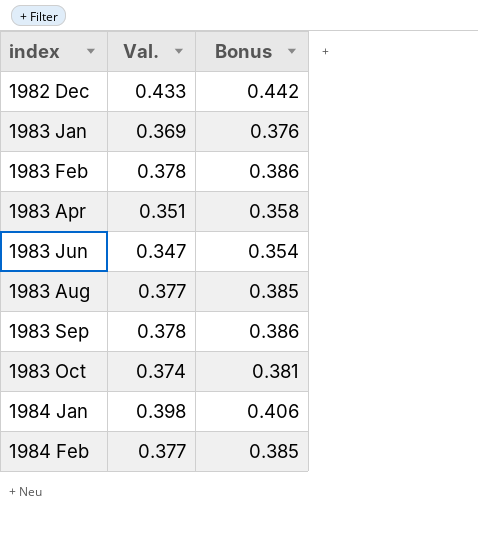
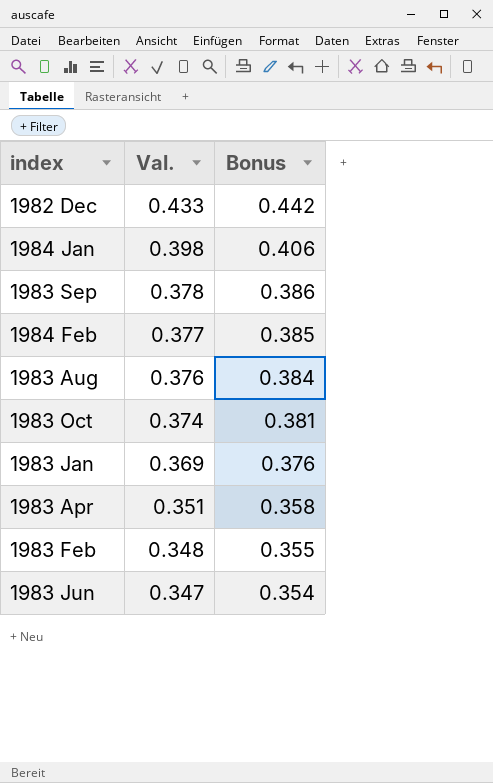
row order: index ascending -> Val. descending
1983 Aug | Val.: 0.377 -> 0.376
1983 Aug | Bonus: 0.385 -> 0.384
1983 Feb | Val.: 0.378 -> 0.348
1983 Feb | Bonus: 0.386 -> 0.355

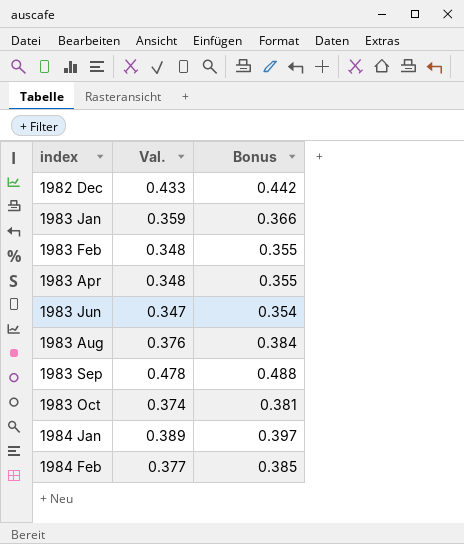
row order: Val. descending -> index ascending
1983 Jan | Val.: 0.369 -> 0.359
1983 Jan | Bonus: 0.376 -> 0.366
1983 Apr | Val.: 0.351 -> 0.348
1983 Apr | Bonus: 0.358 -> 0.355
1983 Sep | Val.: 0.378 -> 0.478
1983 Sep | Bonus: 0.386 -> 0.488
1984 Jan | Val.: 0.398 -> 0.389
1984 Jan | Bonus: 0.406 -> 0.397

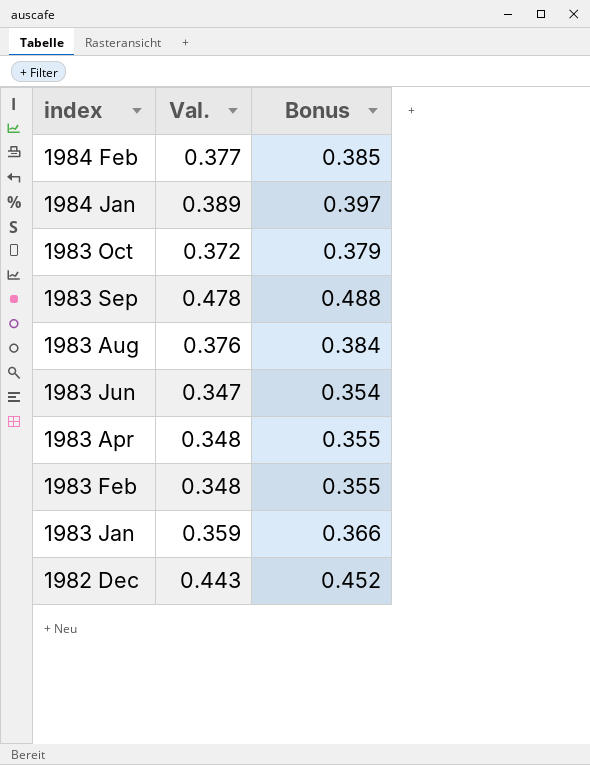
row order: index ascending -> index descending
1983 Oct | Val.: 0.374 -> 0.372
1983 Oct | Bonus: 0.381 -> 0.379
1982 Dec | Val.: 0.433 -> 0.443
1982 Dec | Bonus: 0.442 -> 0.452

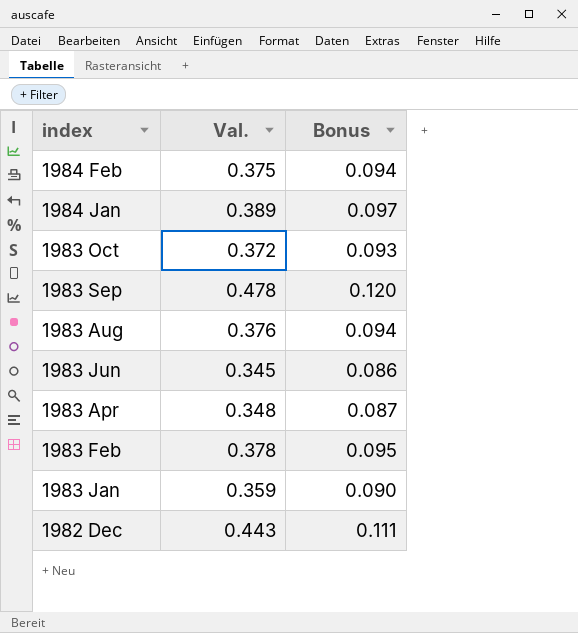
column Bonus | formula: [Val.] * 1.02 -> [Val.] * 0.25
1984 Feb | Val.: 0.377 -> 0.375
1983 Jun | Val.: 0.347 -> 0.345
1983 Feb | Val.: 0.348 -> 0.378

